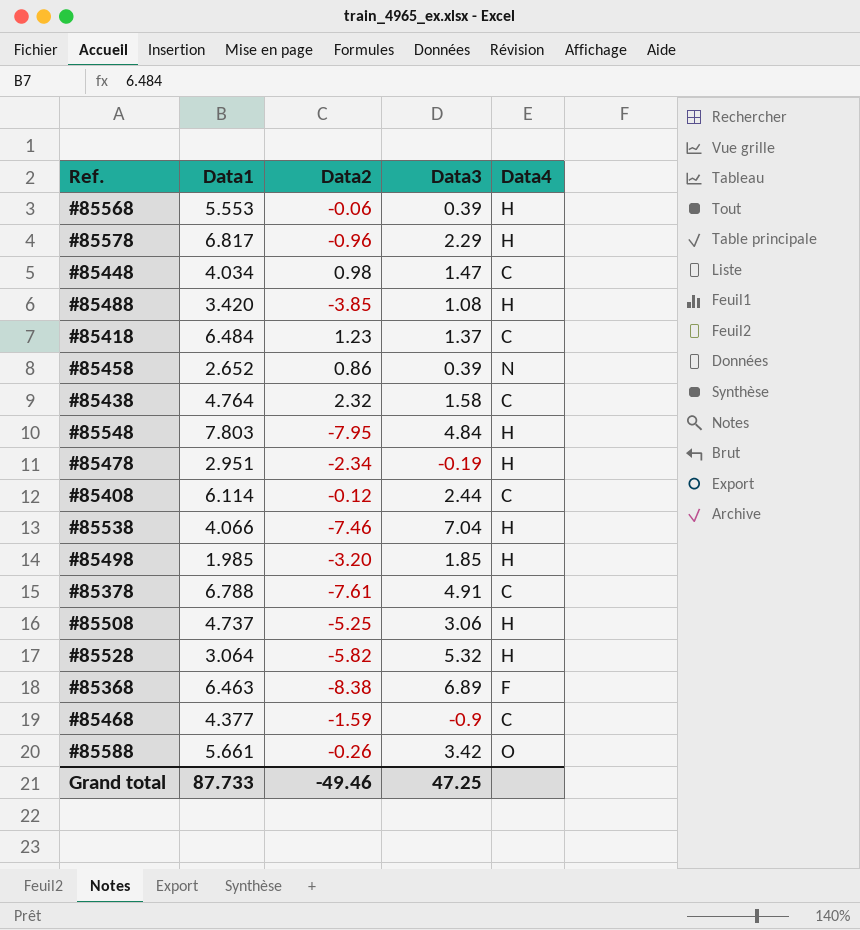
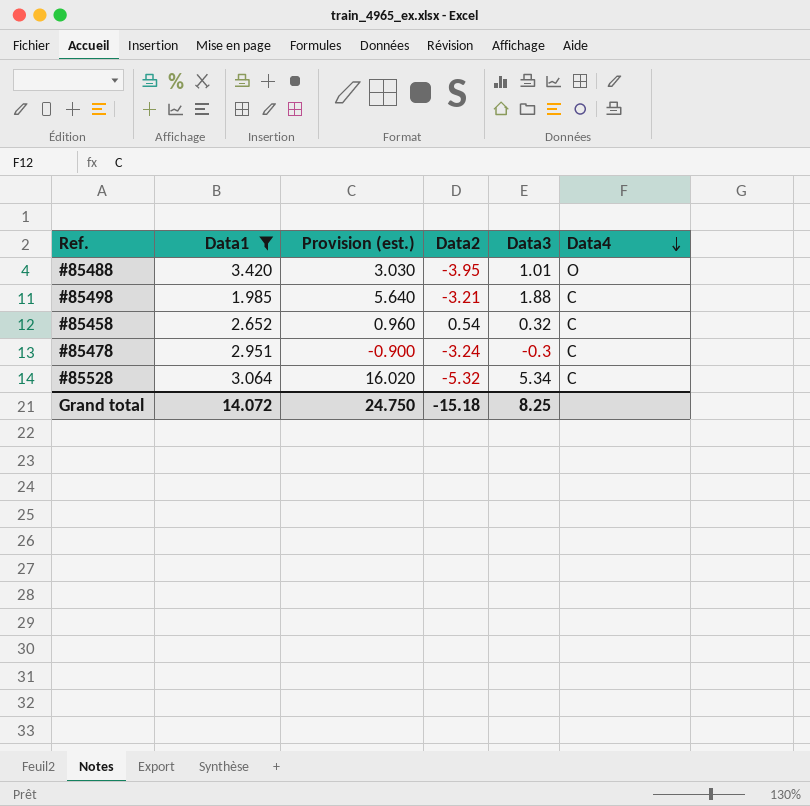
filter: none -> Data1 <= 3.420
row order: none -> Data4 descending
column Provision (est.) | formula: none -> [Data3] * 3
#85488 | Data2: -3.85 -> -3.95
#85488 | Data3: 1.08 -> 1.01
#85488 | Data4: H -> O
#85498 | Data2: -3.20 -> -3.21
#85498 | Data3: 1.85 -> 1.88
#85498 | Data4: H -> C
#85458 | Data2: 0.86 -> 0.54
#85458 | Data3: 0.39 -> 0.32
#85458 | Data4: N -> C
#85478 | Data2: -2.34 -> -3.24
#85478 | Data3: -0.19 -> -0.3
#85478 | Data4: H -> C
#85528 | Data2: -5.82 -> -5.32
#85528 | Data3: 5.32 -> 5.34
#85528 | Data4: H -> C
Grand total | Data1: 87.733 -> 14.072
Grand total | Data2: -49.46 -> -15.18
Grand total | Data3: 47.25 -> 8.25

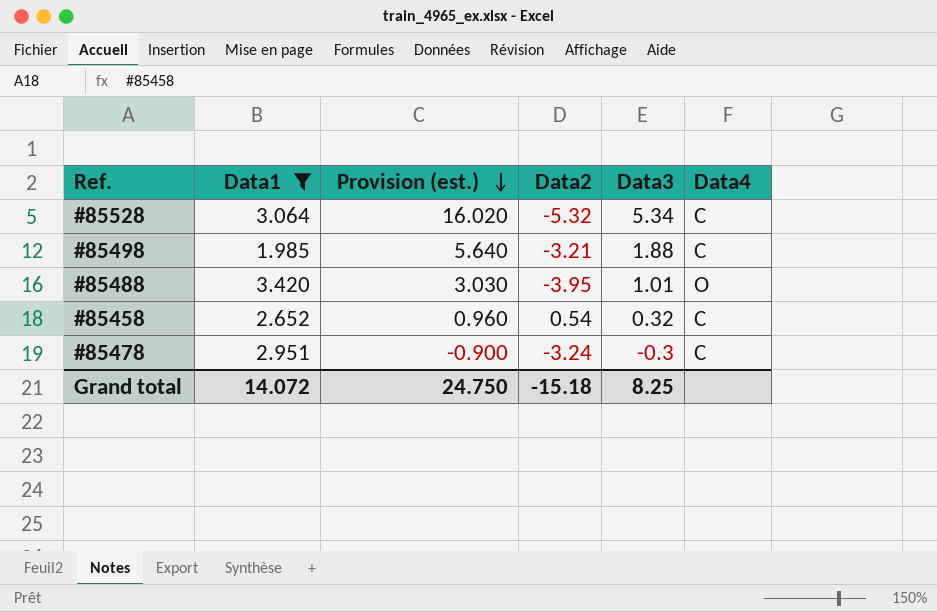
row order: Data4 descending -> Provision (est.) descending

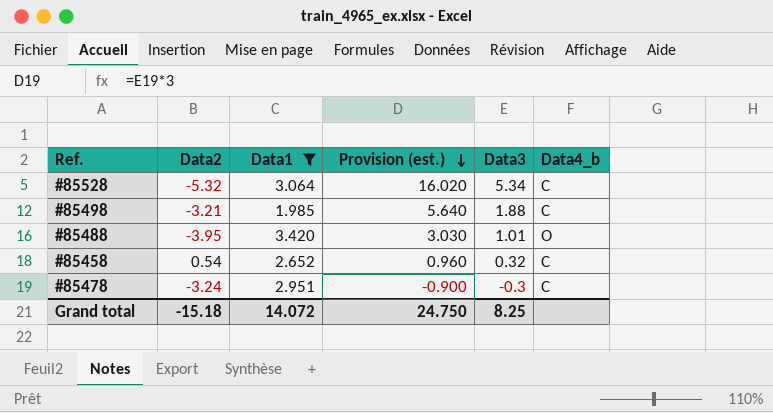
column Data2 | position: 4 -> 2
column name: Data4 -> Data4_b

